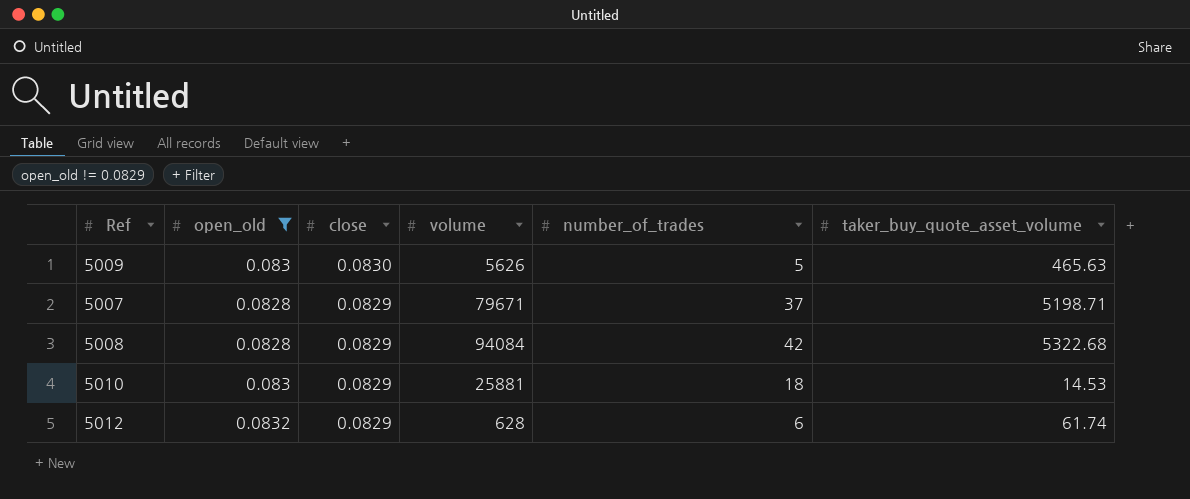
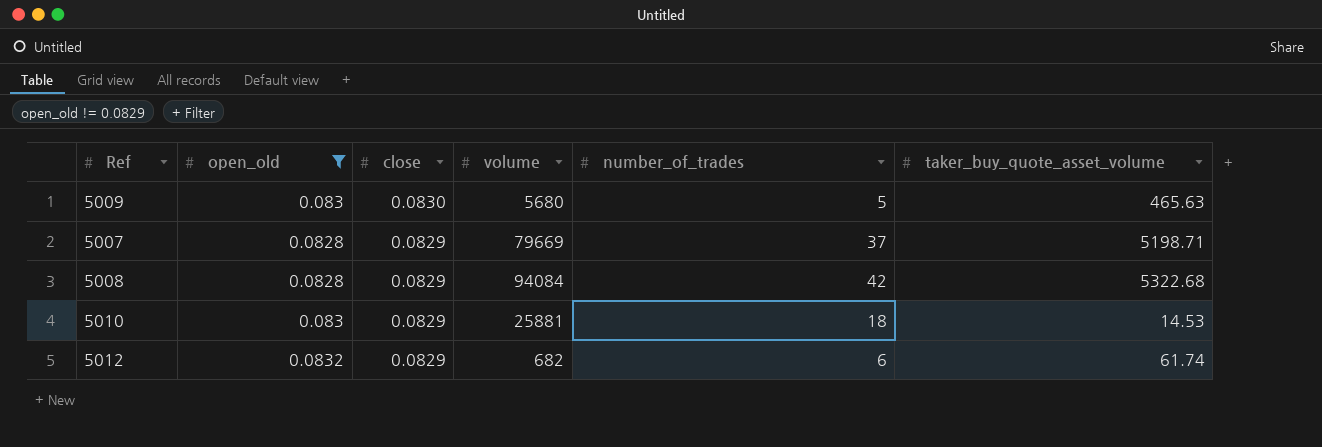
5009 | volume: 5626 -> 5680
5007 | volume: 79671 -> 79669
5012 | volume: 628 -> 682

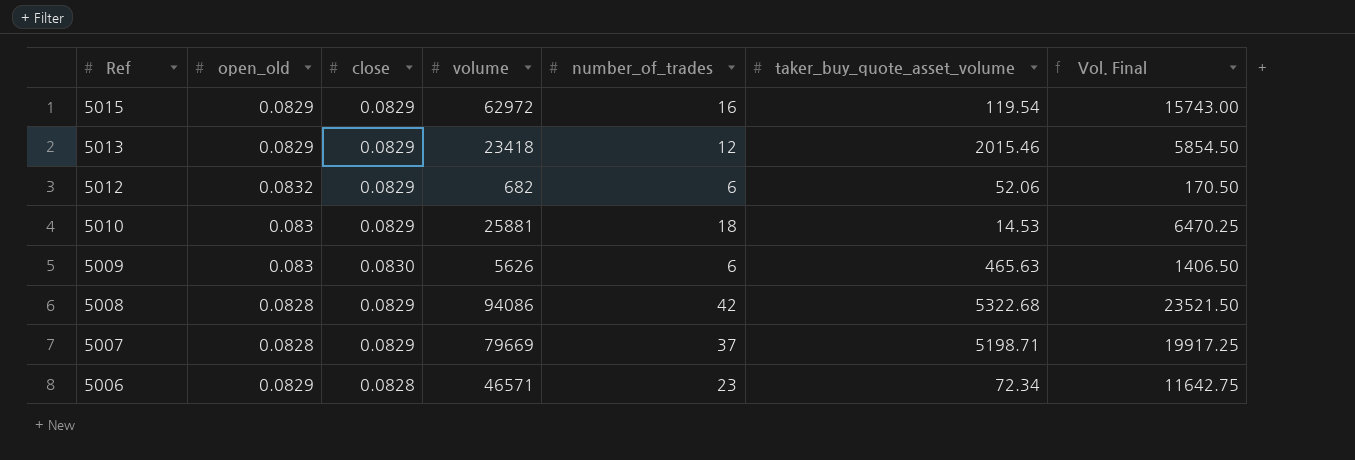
filter: open_old != 0.0829 -> none
row order: close descending -> Ref descending
column Vol. Final | formula: none -> [volume] * 0.25
5012 | taker_buy_quote_asset_volume: 61.74 -> 52.06
5009 | volume: 5680 -> 5626
5009 | number_of_trades: 5 -> 6
5008 | volume: 94084 -> 94086

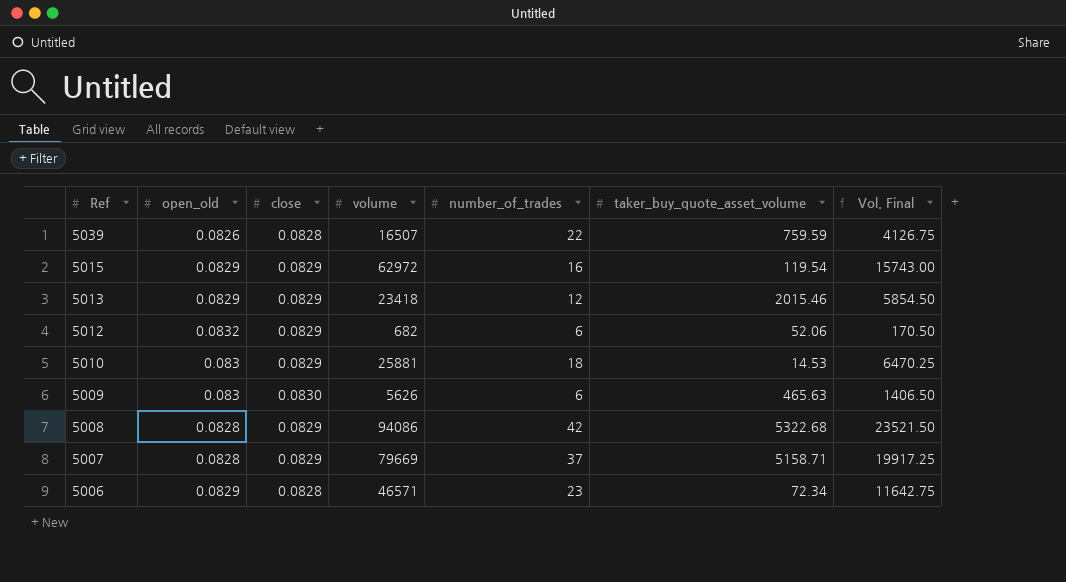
row 5039: none -> 0.0826 | 0.0828 | 16507 | 22 | 759.59 | 4126.75
5007 | taker_buy_quote_asset_volume: 5198.71 -> 5158.71

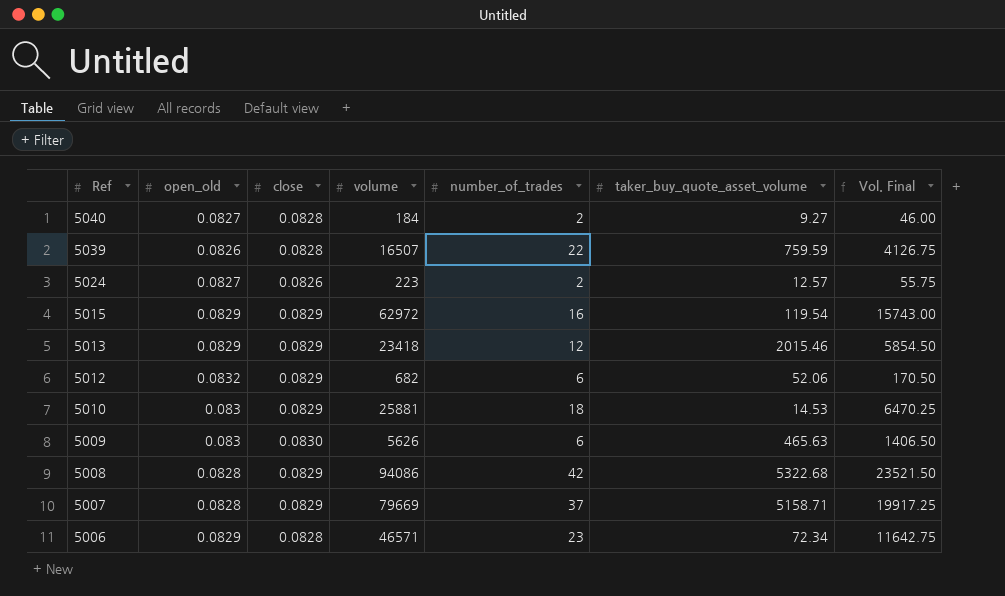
row 5040: none -> 0.0827 | 0.0828 | 184 | 2 | 9.27 | 46.00
row 5024: none -> 0.0827 | 0.0826 | 223 | 2 | 12.57 | 55.75

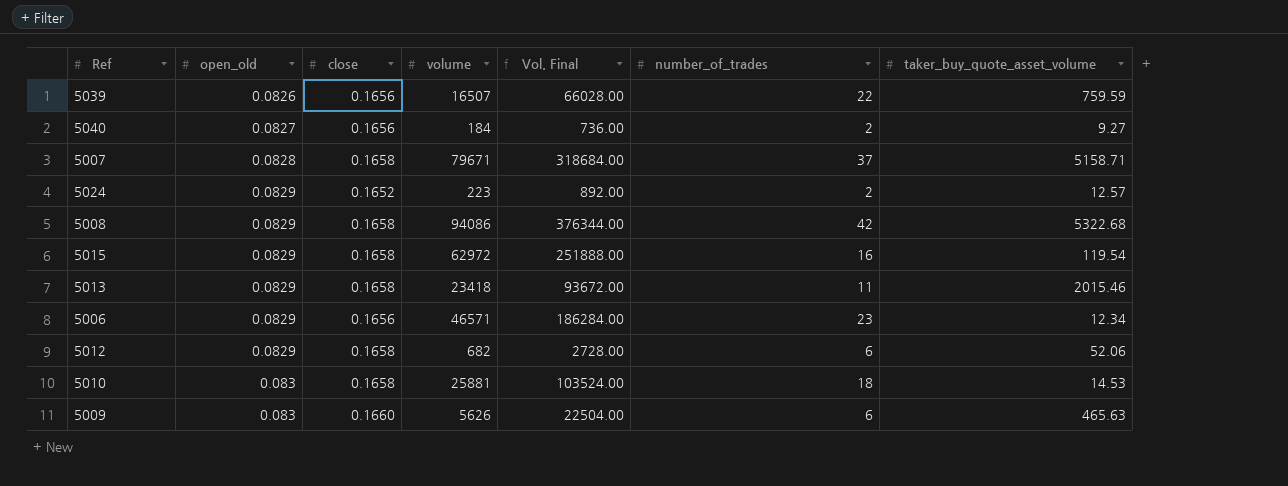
row order: Ref descending -> open_old ascending
column Vol. Final | formula: [volume] * 0.25 -> [volume] * 4
column Vol. Final | position: 7 -> 5
5039 | close: 0.0828 -> 0.1656
5040 | close: 0.0828 -> 0.1656
5007 | close: 0.0829 -> 0.1658
5007 | volume: 79669 -> 79671
5024 | open_old: 0.0827 -> 0.0829
5024 | close: 0.0826 -> 0.1652
5008 | open_old: 0.0828 -> 0.0829
5008 | close: 0.0829 -> 0.1658
5015 | close: 0.0829 -> 0.1658
5013 | close: 0.0829 -> 0.1658
5013 | number_of_trades: 12 -> 11
5006 | close: 0.0828 -> 0.1656
5006 | taker_buy_quote_asset_volume: 72.34 -> 12.34
5012 | open_old: 0.0832 -> 0.0829
5012 | close: 0.0829 -> 0.1658
5010 | close: 0.0829 -> 0.1658
5009 | close: 0.0830 -> 0.1660

